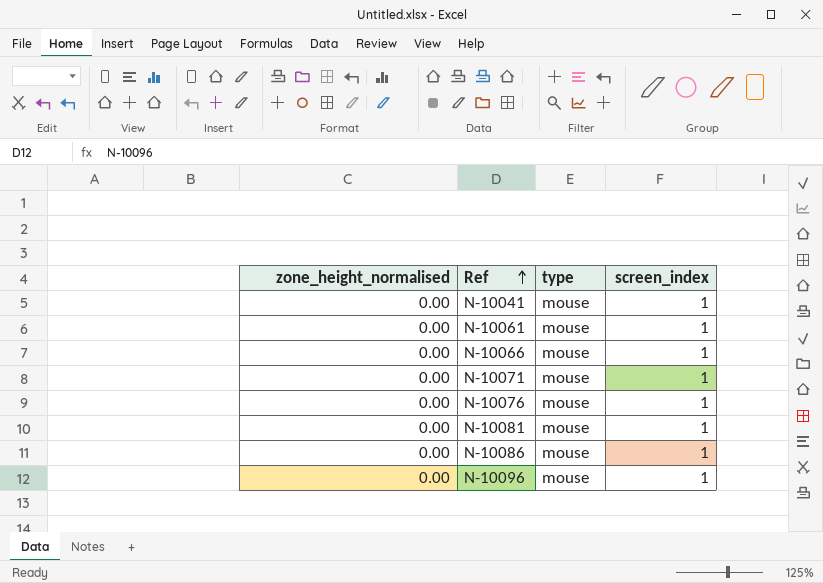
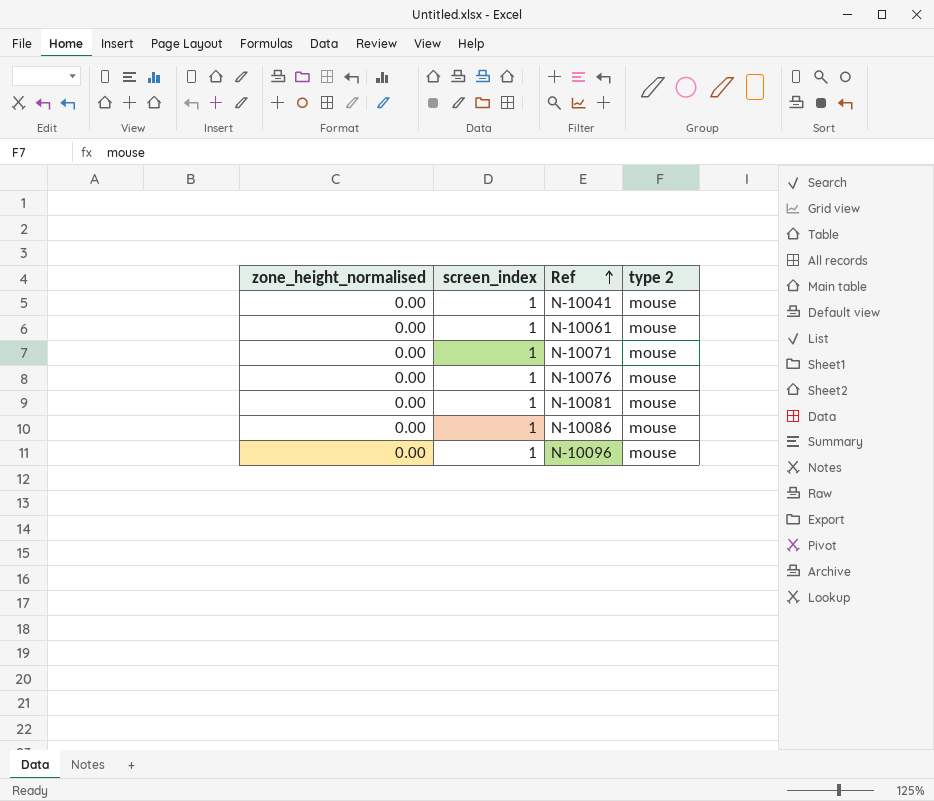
column screen_index | position: 4 -> 2
column name: type -> type 2
row N-10066: 0.00 | mouse | 1 -> none

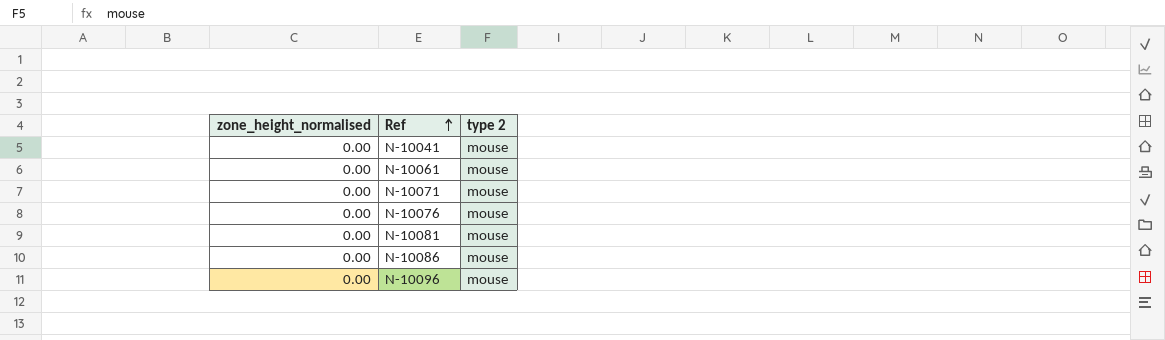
column screen_index | position: 2 -> none

